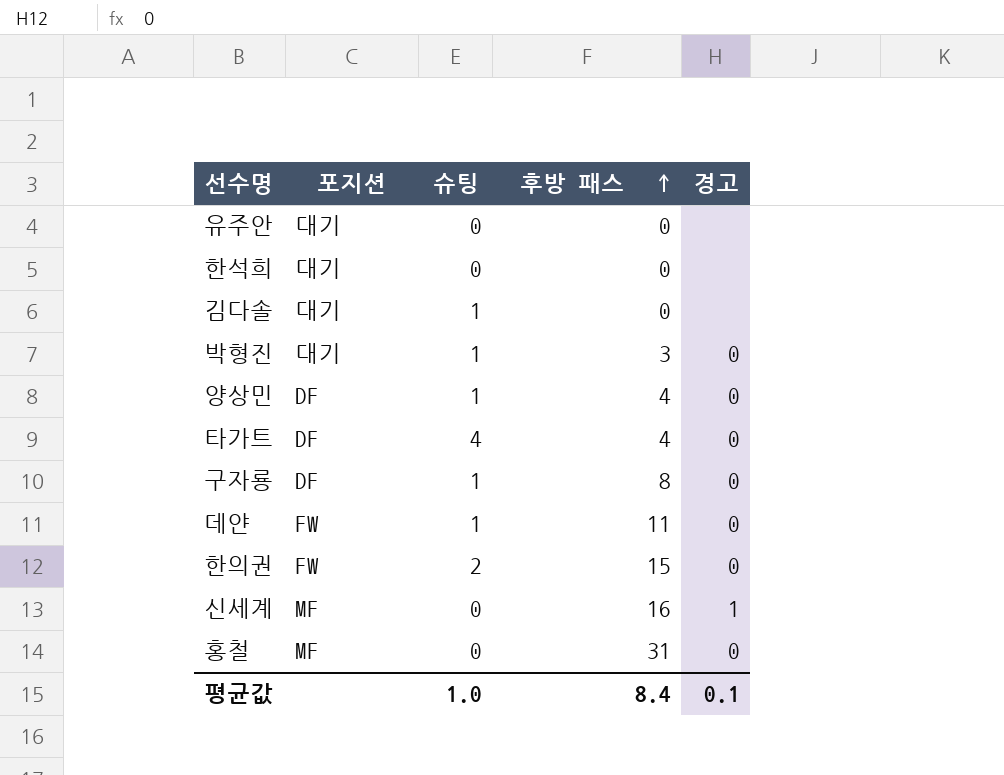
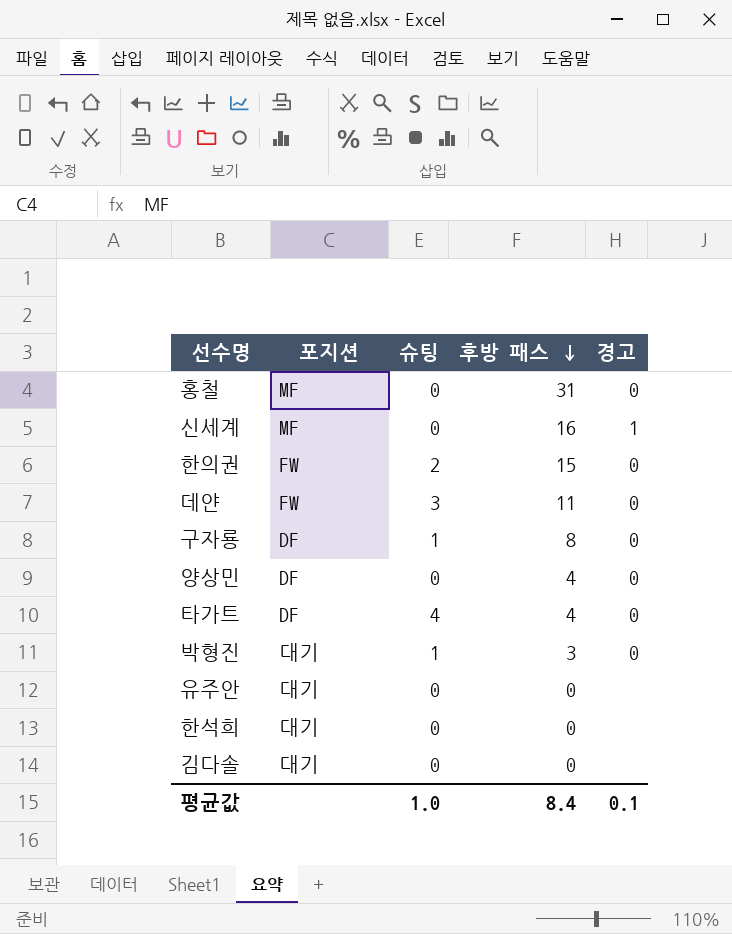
row order: 후방 패스 ascending -> 후방 패스 descending
데얀 | 슈팅: 1 -> 3
양상민 | 슈팅: 1 -> 0
김다솔 | 슈팅: 1 -> 0

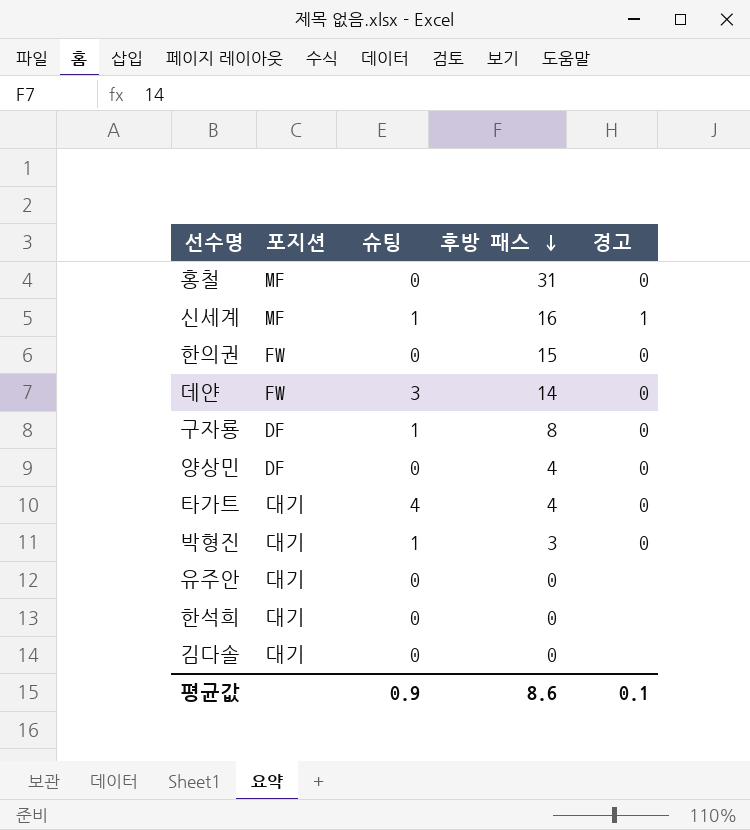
신세계 | 슈팅: 0 -> 1
한의권 | 슈팅: 2 -> 0
데얀 | 후방 패스: 11 -> 14
타가트 | 포지션: DF -> 대기
평균값 | 슈팅: 1.0 -> 0.9
평균값 | 후방 패스: 8.4 -> 8.6

